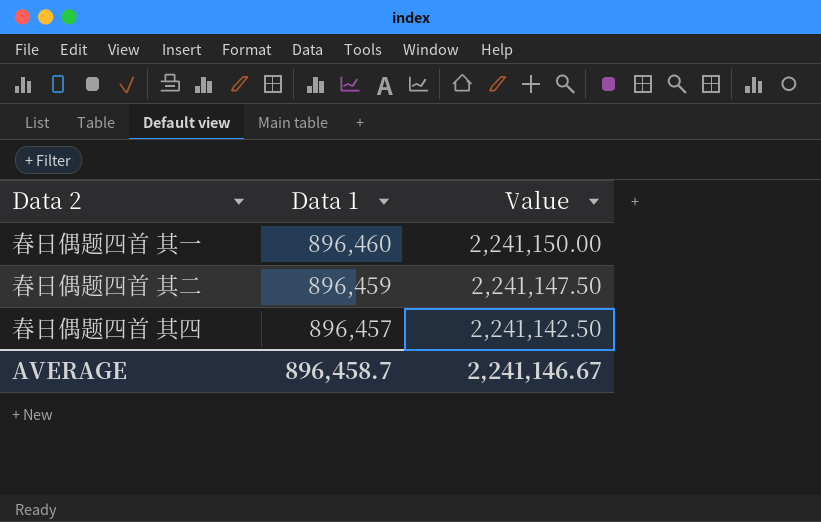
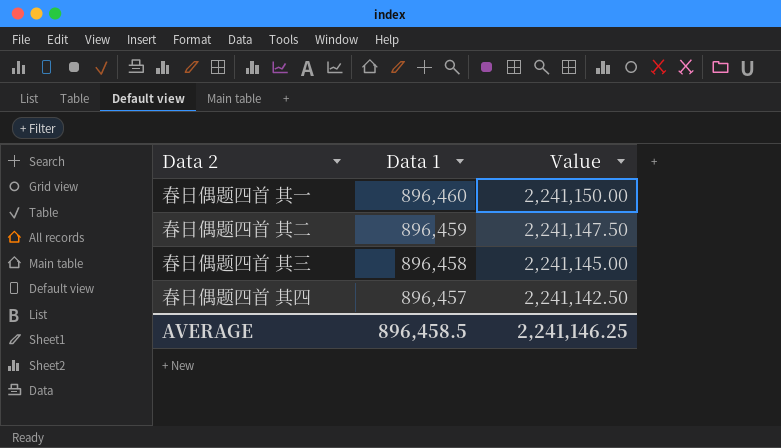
row 春日偶题四首 其三: none -> 896,458 | 2,241,145.00
AVERAGE | Data 1: 896,458.7 -> 896,458.5
AVERAGE | Value: 2,241,146.67 -> 2,241,146.25

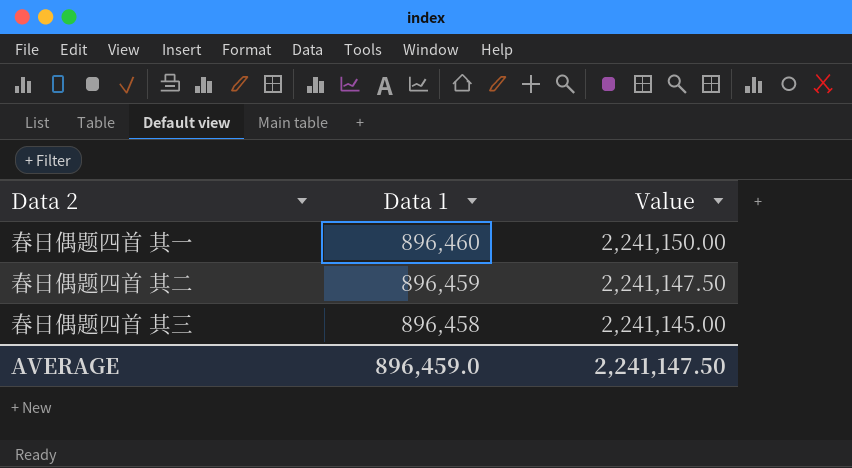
row 春日偶题四首 其四: 896,457 | 2,241,142.50 -> none
AVERAGE | Data 1: 896,458.5 -> 896,459.0
AVERAGE | Value: 2,241,146.25 -> 2,241,147.50

